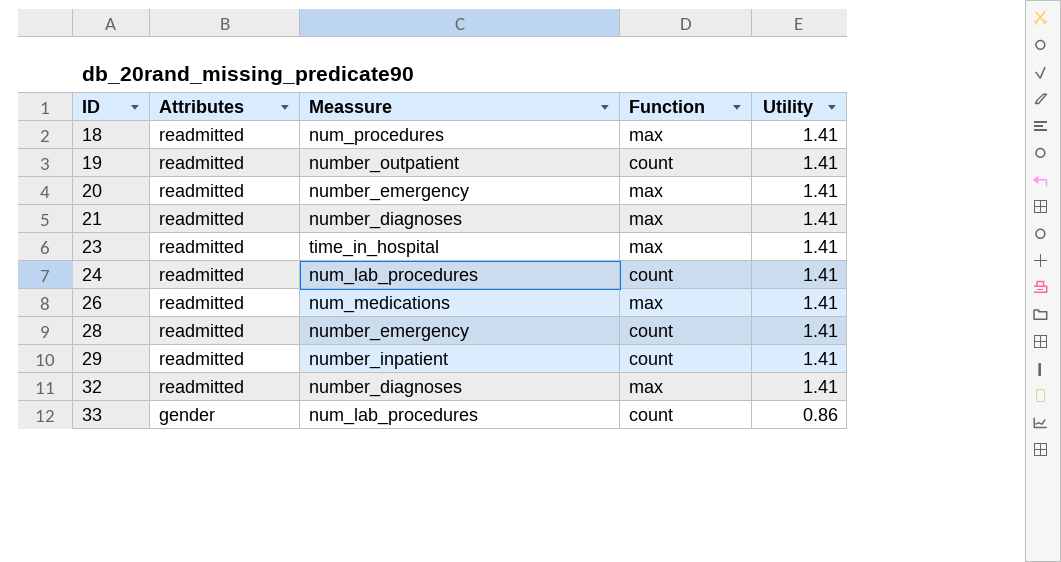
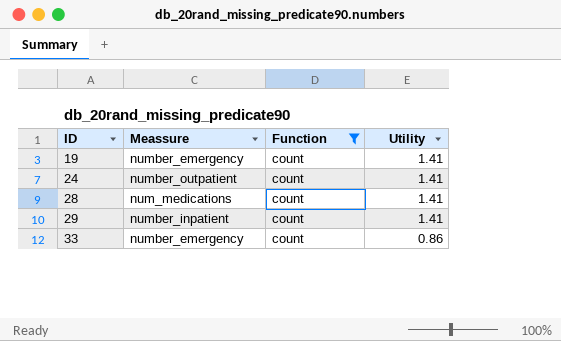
filter: none -> Function = count
column Attributes | position: 2 -> none
19 | Meassure: number_outpatient -> number_emergency
24 | Meassure: num_lab_procedures -> number_outpatient
28 | Meassure: number_emergency -> num_medications
33 | Meassure: num_lab_procedures -> number_emergency

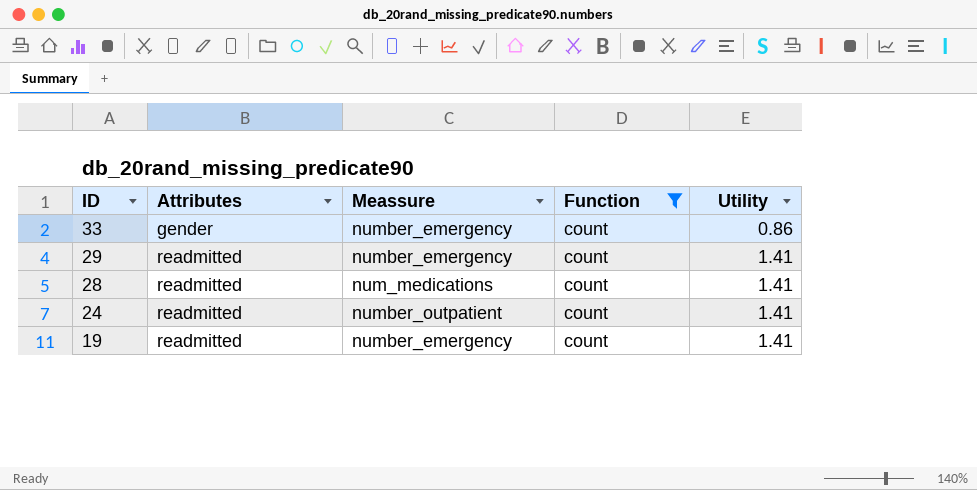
row order: ID ascending -> ID descending
column Attributes | position: none -> 2
29 | Meassure: number_inpatient -> number_emergency

